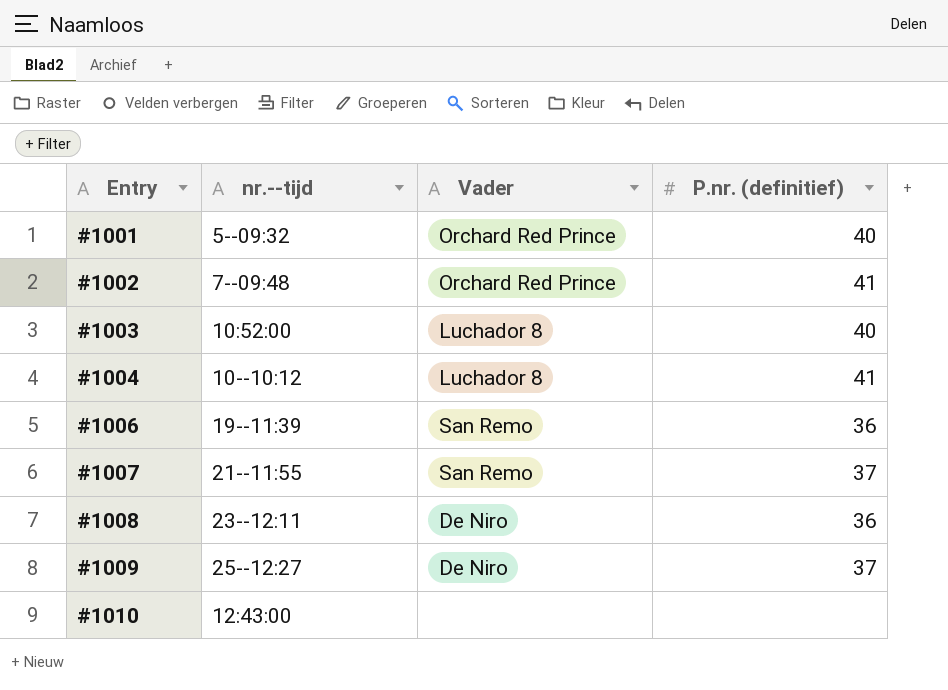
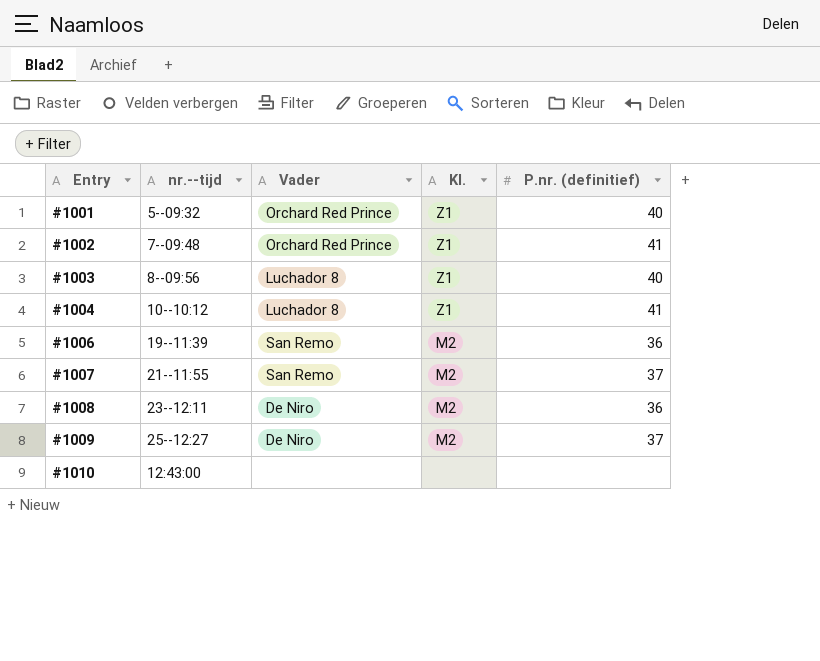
column Kl. | position: none -> 4
#1003 | nr.--tijd: 10:52:00 -> 8--09:56

